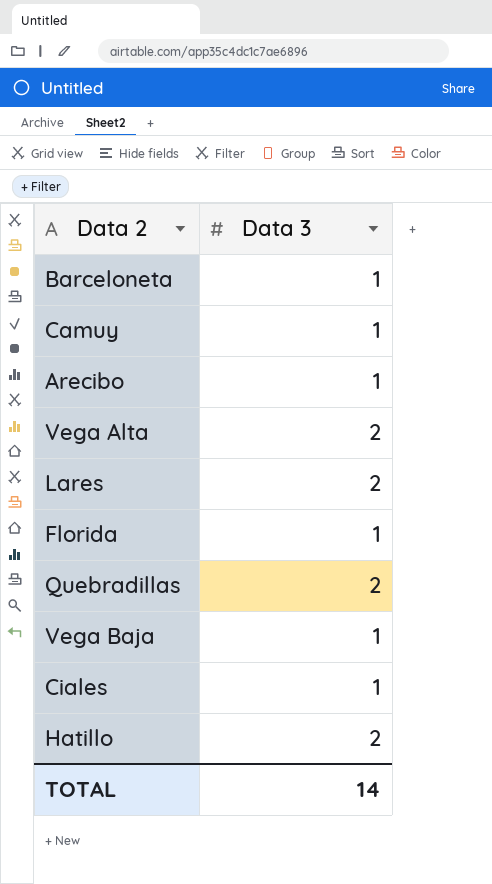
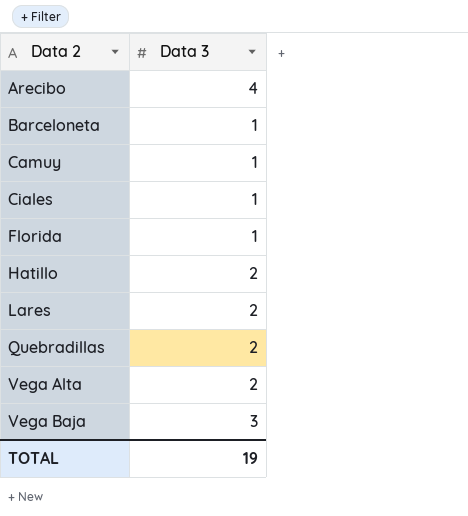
row order: none -> Data 2 ascending
Arecibo | Data 3: 1 -> 4
Vega Baja | Data 3: 1 -> 3
TOTAL | Data 3: 14 -> 19

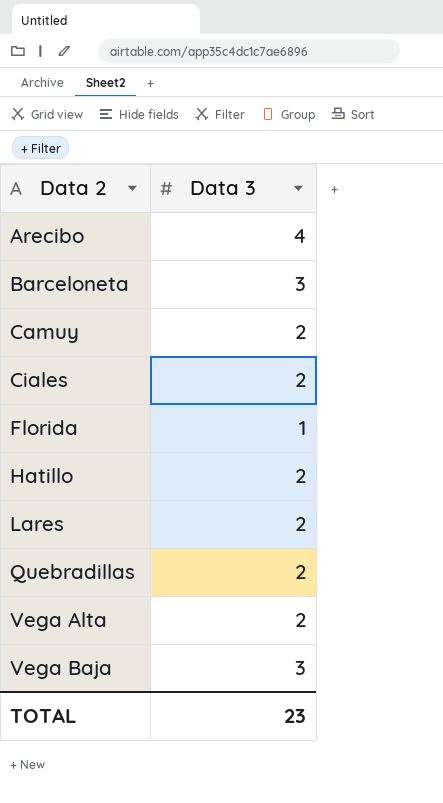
Barceloneta | Data 3: 1 -> 3
Camuy | Data 3: 1 -> 2
Ciales | Data 3: 1 -> 2
TOTAL | Data 3: 19 -> 23

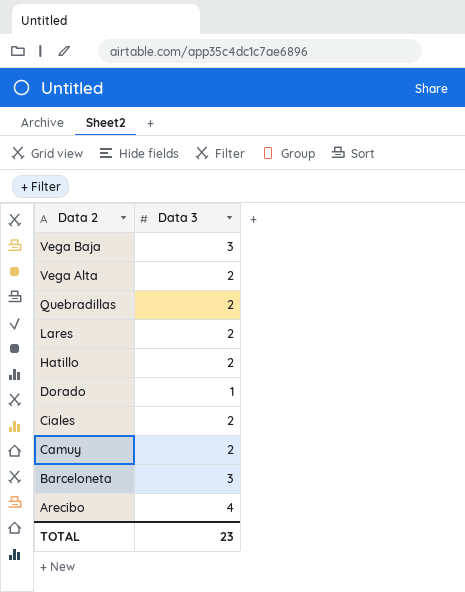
row order: Data 2 ascending -> Data 2 descending
row Florida: 1 -> none
row Dorado: none -> 1

